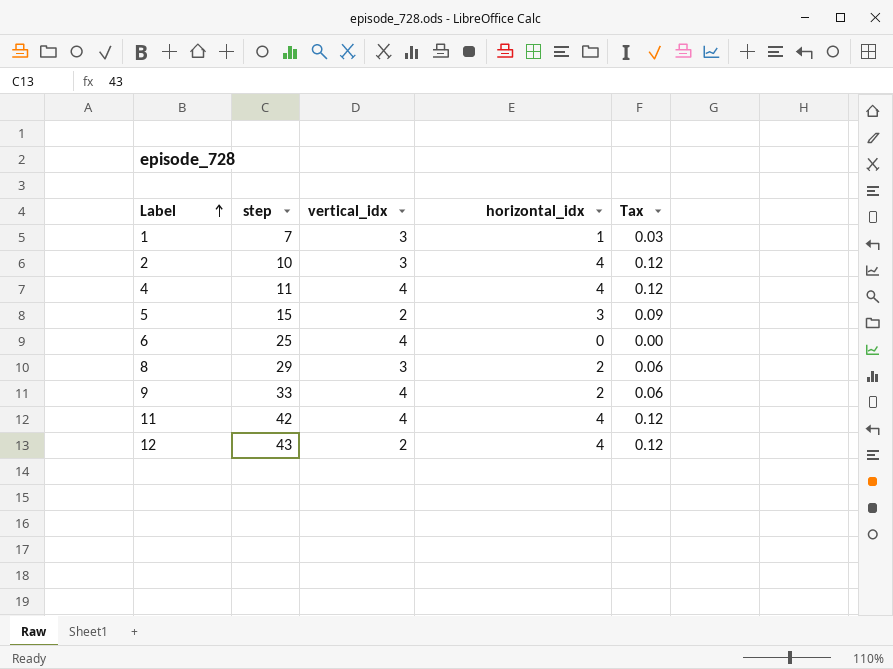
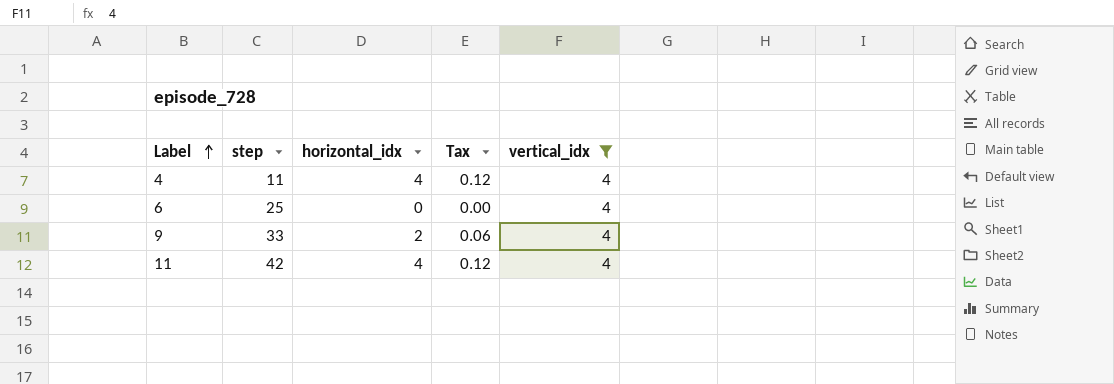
filter: none -> vertical_idx = 4
column vertical_idx | position: 3 -> 5

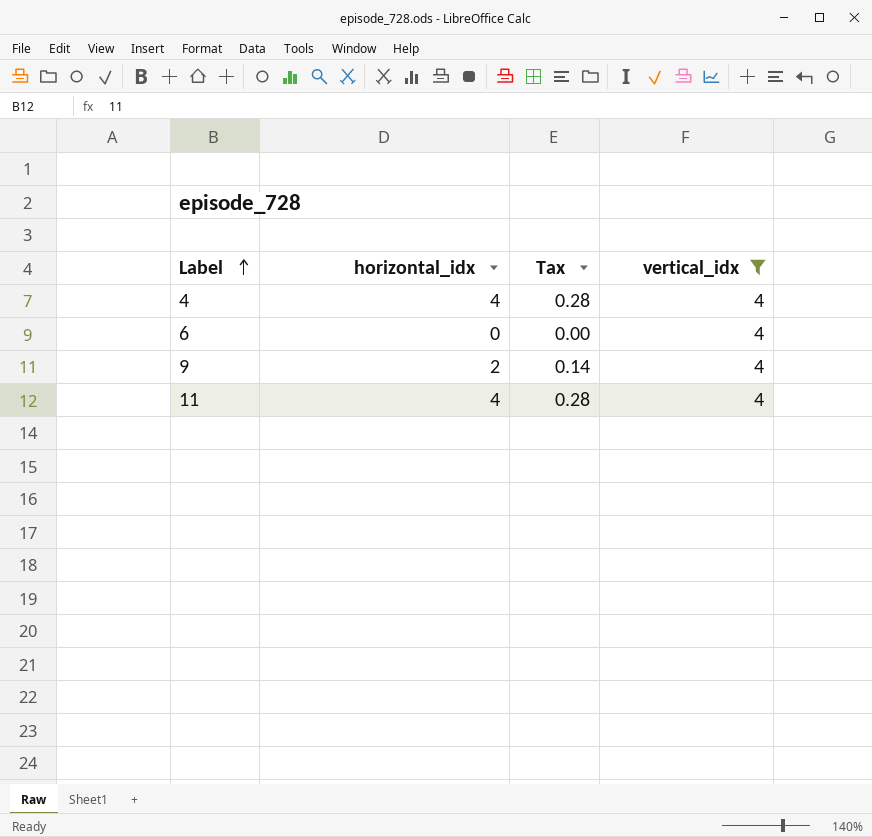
column step | position: 2 -> none
column Tax | formula: [horizontal_idx] * 0.03 -> [horizontal_idx] * 0.07

